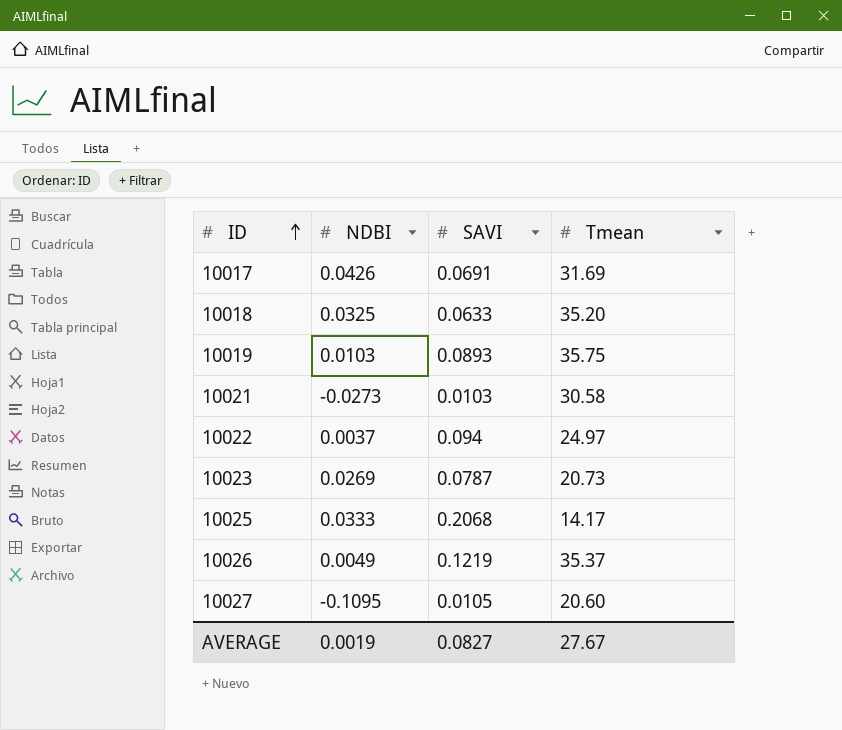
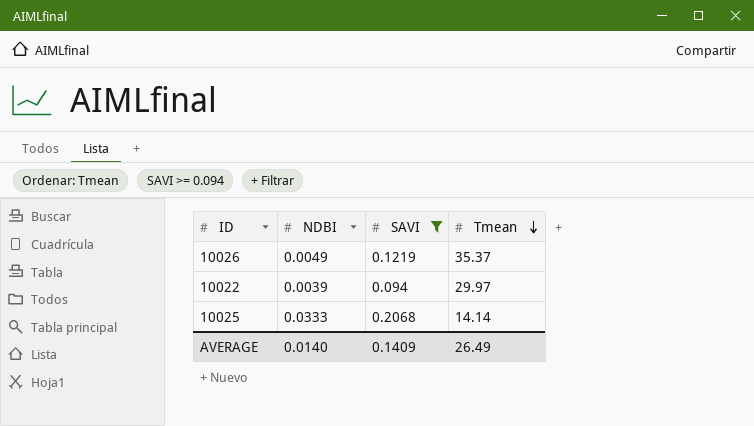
filter: none -> SAVI >= 0.094
row order: ID ascending -> Tmean descending
10022 | NDBI: 0.0037 -> 0.0039
10022 | Tmean: 24.97 -> 29.97
10025 | Tmean: 14.17 -> 14.14
AVERAGE | NDBI: 0.0019 -> 0.0140
AVERAGE | SAVI: 0.0827 -> 0.1409
AVERAGE | Tmean: 27.67 -> 26.49

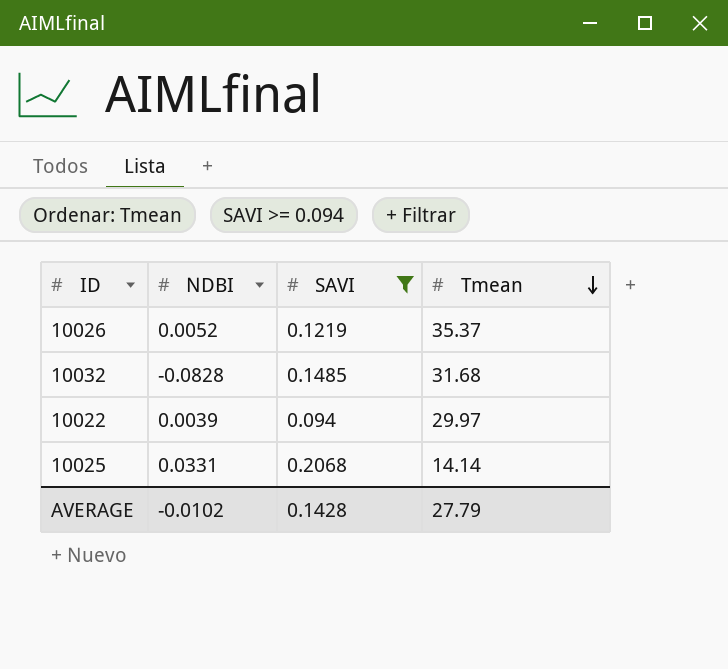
10026 | NDBI: 0.0049 -> 0.0052
row 10032: none -> -0.0828 | 0.1485 | 31.68
10025 | NDBI: 0.0333 -> 0.0331
AVERAGE | NDBI: 0.0140 -> -0.0102
AVERAGE | SAVI: 0.1409 -> 0.1428
AVERAGE | Tmean: 26.49 -> 27.79

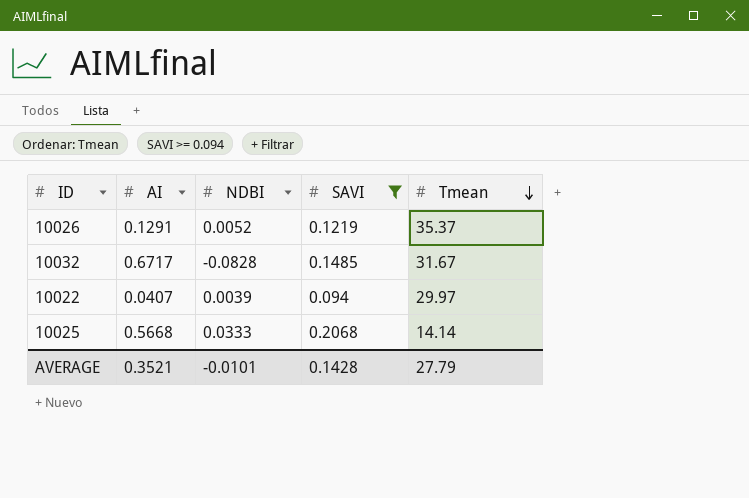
column AI | position: none -> 2
10032 | Tmean: 31.68 -> 31.67
10025 | NDBI: 0.0331 -> 0.0333
AVERAGE | NDBI: -0.0102 -> -0.0101

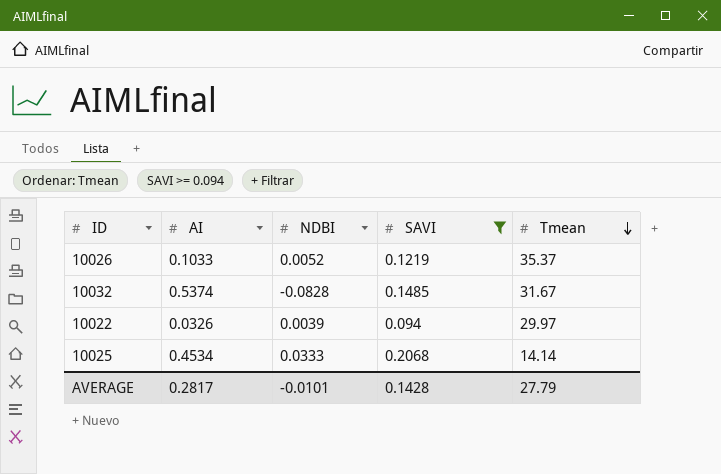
10026 | AI: 0.1291 -> 0.1033
10032 | AI: 0.6717 -> 0.5374
10022 | AI: 0.0407 -> 0.0326
10025 | AI: 0.5668 -> 0.4534
AVERAGE | AI: 0.3521 -> 0.2817

